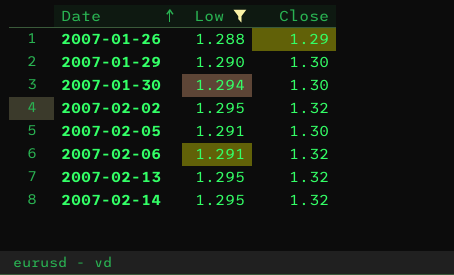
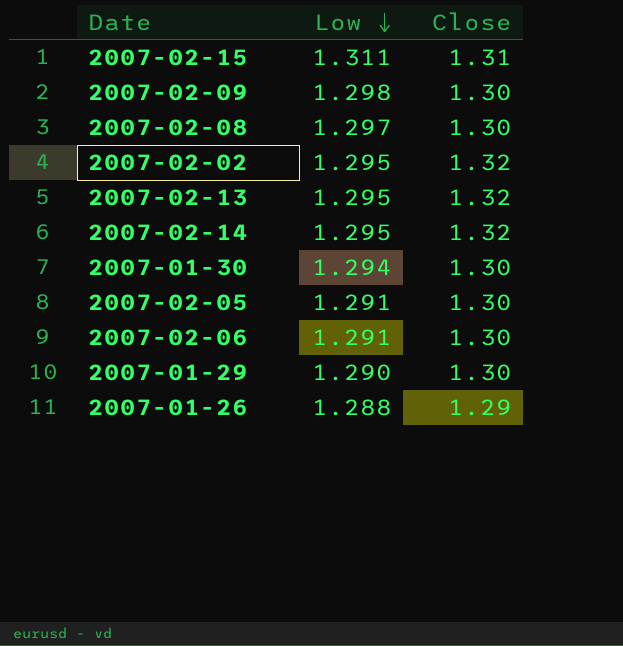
filter: Low <= 1.295 -> none
row order: Date ascending -> Low descending
2007-02-06 | Close: 1.32 -> 1.30

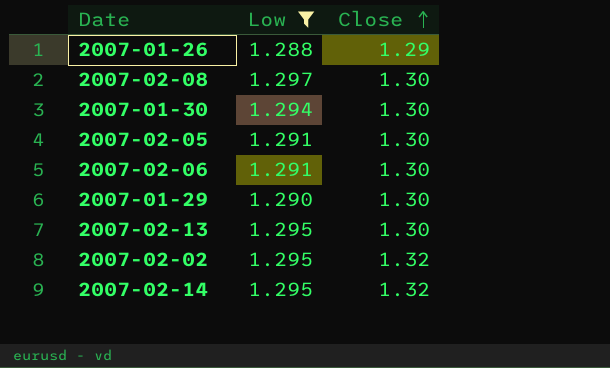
filter: none -> Low <= 1.297
row order: Low descending -> Close ascending
2007-02-13 | Close: 1.32 -> 1.30

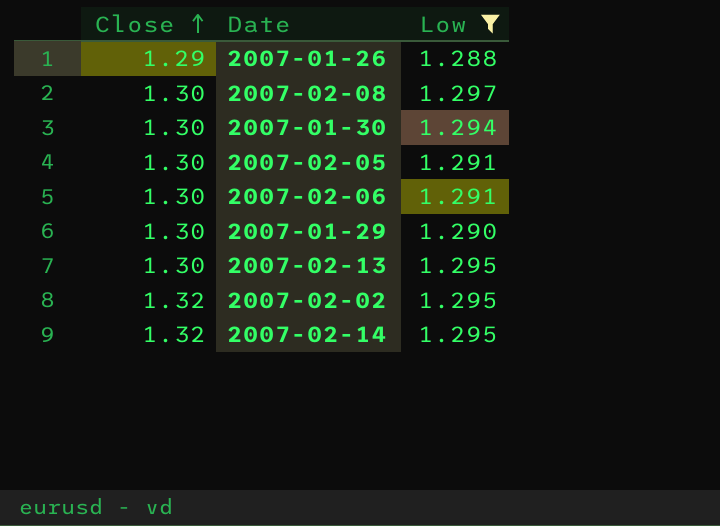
column Close | position: 3 -> 1

